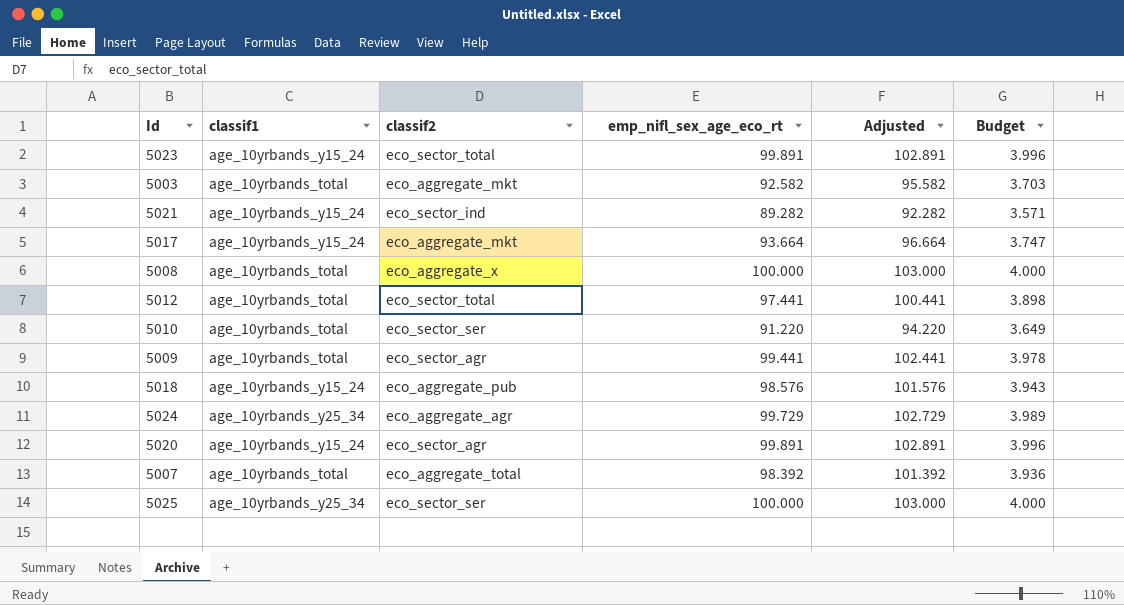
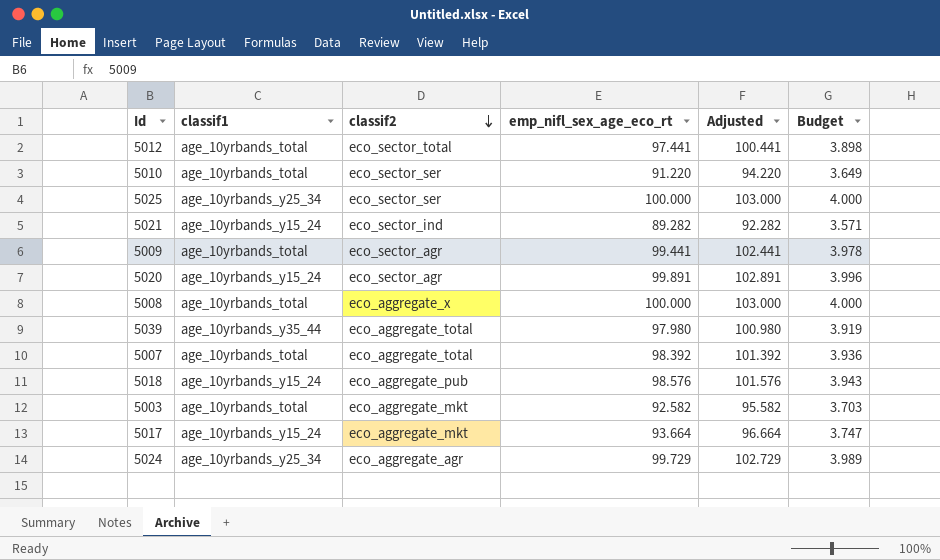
row order: none -> classif2 descending
row 5023: age_10yrbands_y15_24 | eco_sector_total | 99.891 | 102.891 | 3.996 -> none
row 5039: none -> age_10yrbands_y35_44 | eco_aggregate_total | 97.980 | 100.980 | 3.919

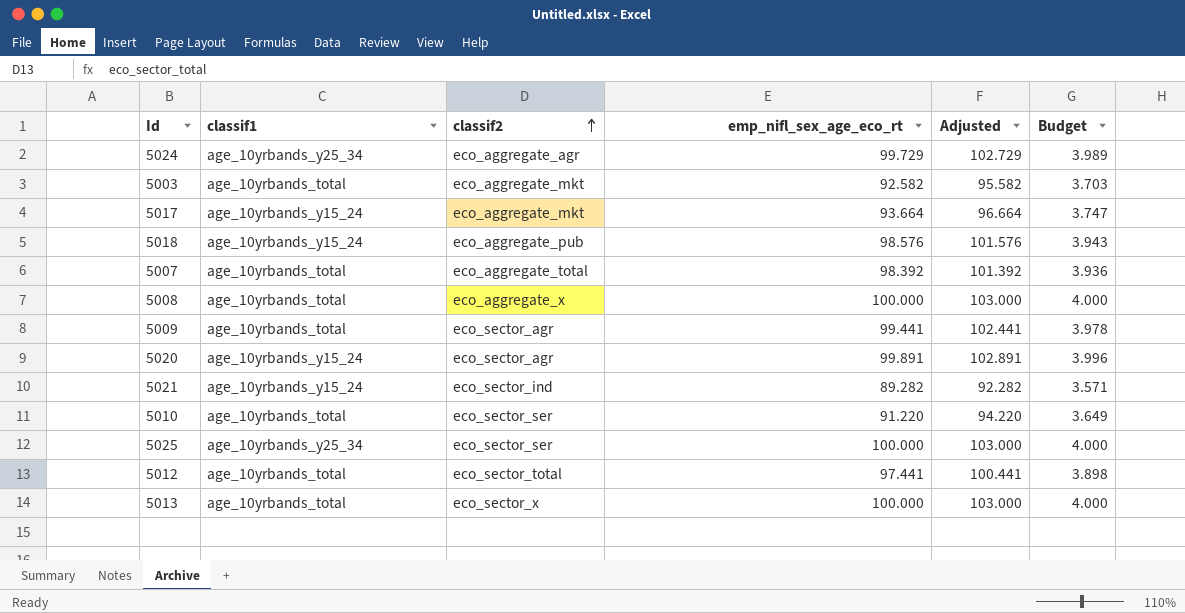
row order: classif2 descending -> classif2 ascending
row 5039: age_10yrbands_y35_44 | eco_aggregate_total | 97.980 | 100.980 | 3.919 -> none
row 5013: none -> age_10yrbands_total | eco_sector_x | 100.000 | 103.000 | 4.000

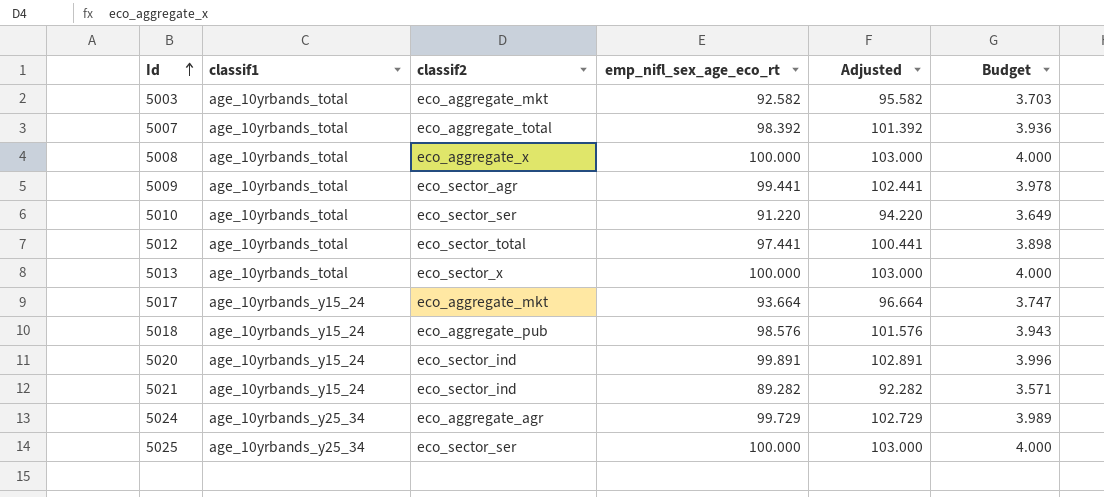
row order: classif2 ascending -> Id ascending
5020 | classif2: eco_sector_agr -> eco_sector_ind

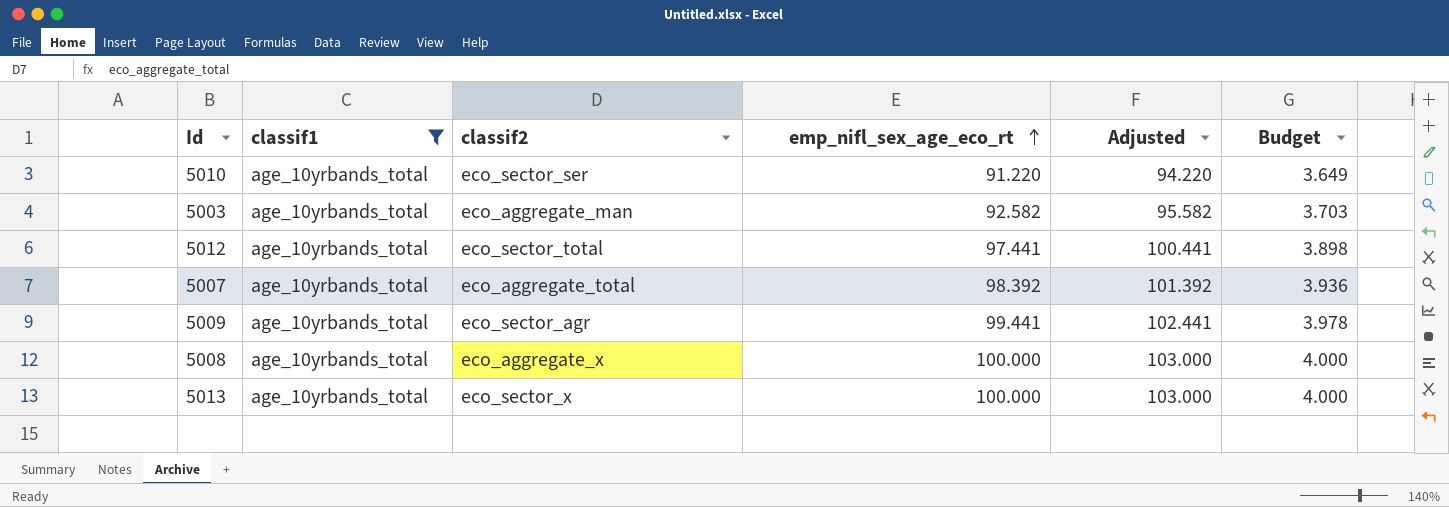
filter: none -> classif1 = age_10yrbands_total
row order: Id ascending -> emp_nifl_sex_age_eco_rt ascending
5003 | classif2: eco_aggregate_mkt -> eco_aggregate_man

